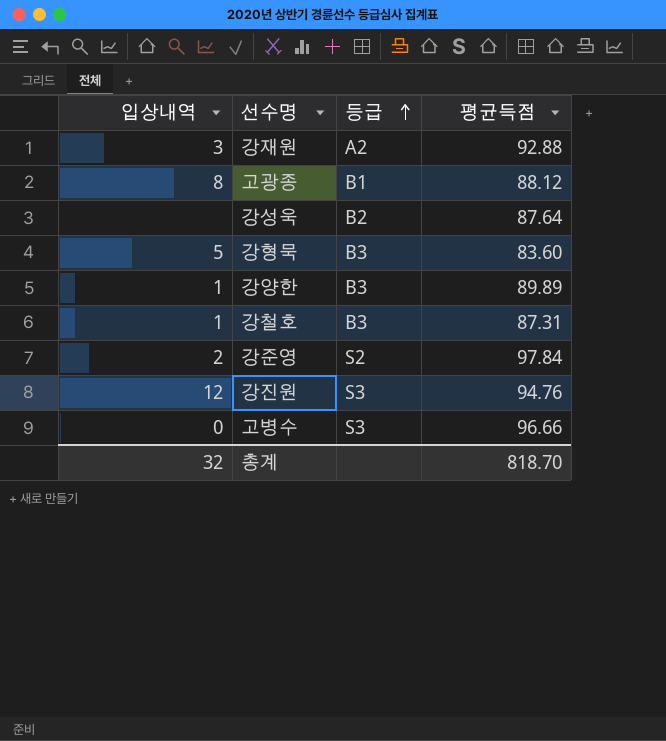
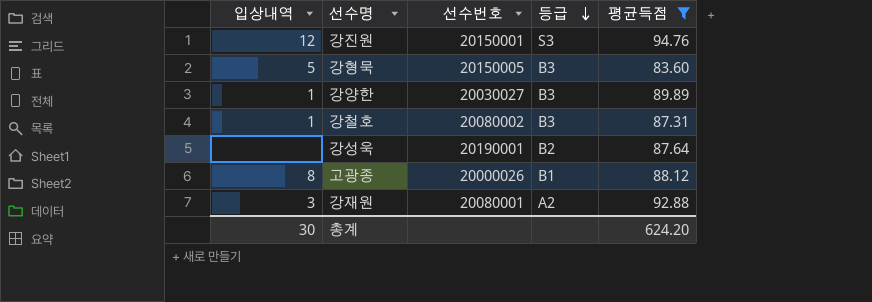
filter: none -> 평균득점 <= 94.76
row order: 등급 ascending -> 등급 descending
column 선수번호 | position: none -> 3
총계 | 입상내역: 32 -> 30
총계 | 평균득점: 818.70 -> 624.20

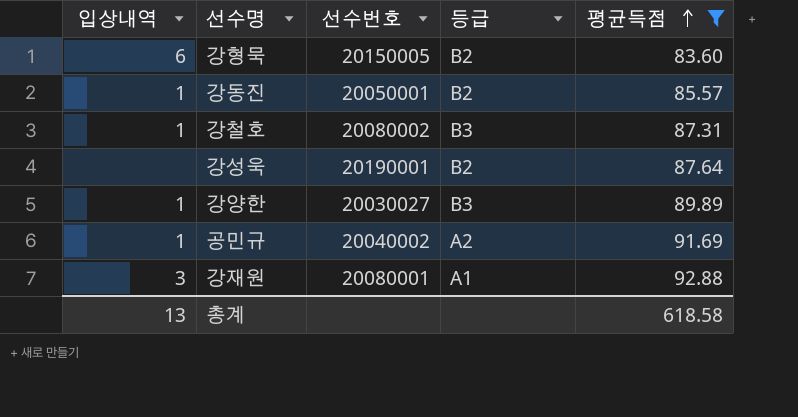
row order: 등급 descending -> 평균득점 ascending
row 강진원: 12 | 20150001 | S3 | 94.76 -> none
row 고광종: 8 | 20000026 | B1 | 88.12 -> none
강형묵 | 입상내역: 5 -> 6
강형묵 | 등급: B3 -> B2
row 강동진: none -> 1 | 20050001 | B2 | 85.57
row 공민규: none -> 1 | 20040002 | A2 | 91.69
강재원 | 등급: A2 -> A1
총계 | 입상내역: 30 -> 13
총계 | 평균득점: 624.20 -> 618.58

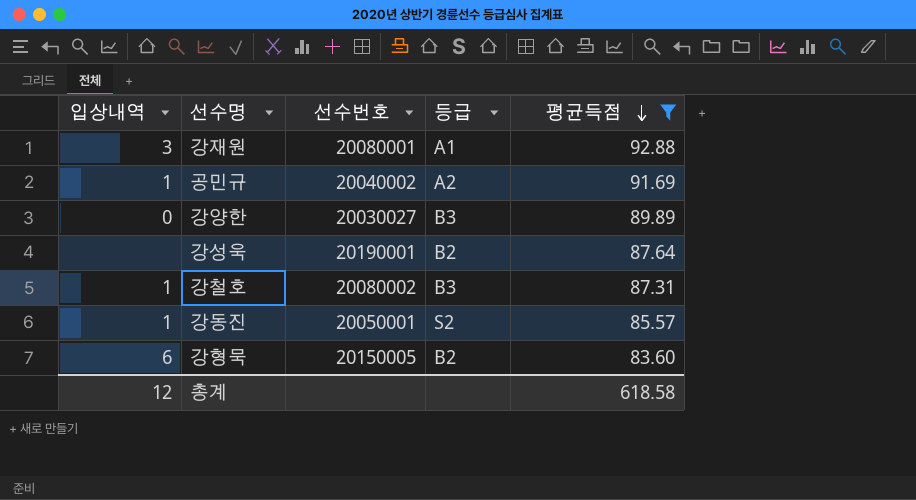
row order: 평균득점 ascending -> 평균득점 descending
강양한 | 입상내역: 1 -> 0
강동진 | 등급: B2 -> S2
총계 | 입상내역: 13 -> 12

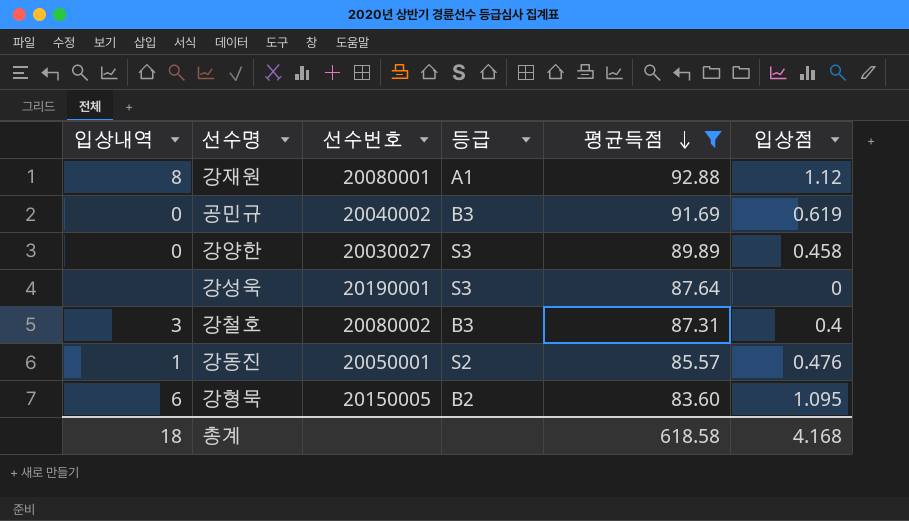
column 입상점 | position: none -> 6
강재원 | 입상내역: 3 -> 8
공민규 | 입상내역: 1 -> 0
공민규 | 등급: A2 -> B3
강양한 | 등급: B3 -> S3
강성욱 | 등급: B2 -> S3
강철호 | 입상내역: 1 -> 3
총계 | 입상내역: 12 -> 18

